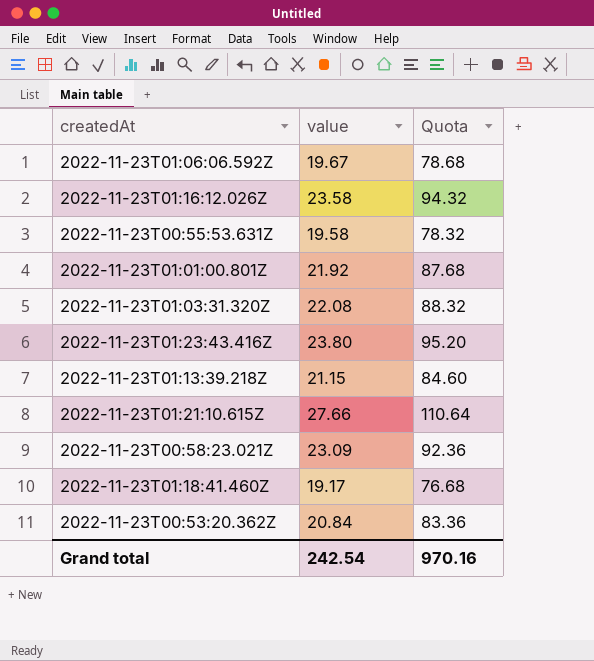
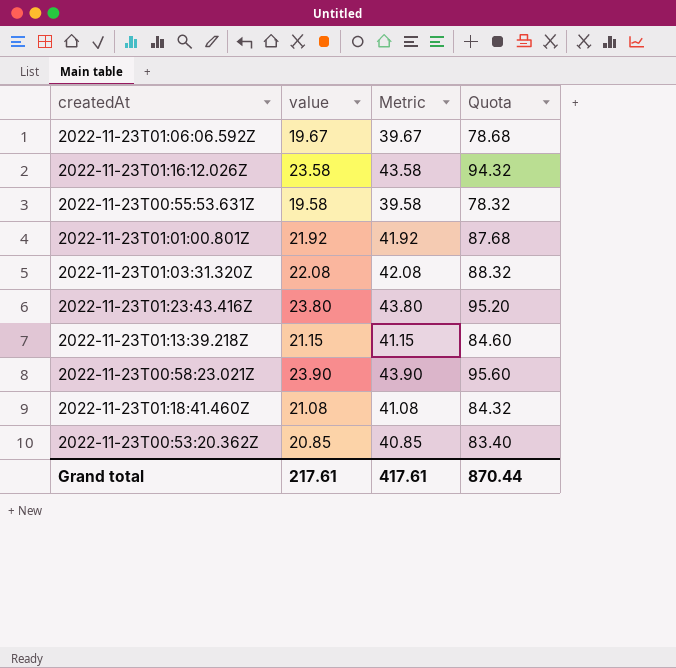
column Metric | formula: none -> [value] + 20
row 2022-11-23T01:21:10.615Z: 27.66 | 110.64 -> none
2022-11-23T00:58:23.021Z | value: 23.09 -> 23.90
2022-11-23T00:58:23.021Z | Quota: 92.36 -> 95.60
2022-11-23T01:18:41.460Z | value: 19.17 -> 21.08
2022-11-23T01:18:41.460Z | Quota: 76.68 -> 84.32
2022-11-23T00:53:20.362Z | value: 20.84 -> 20.85
2022-11-23T00:53:20.362Z | Quota: 83.36 -> 83.40
Grand total | value: 242.54 -> 217.61
Grand total | Quota: 970.16 -> 870.44

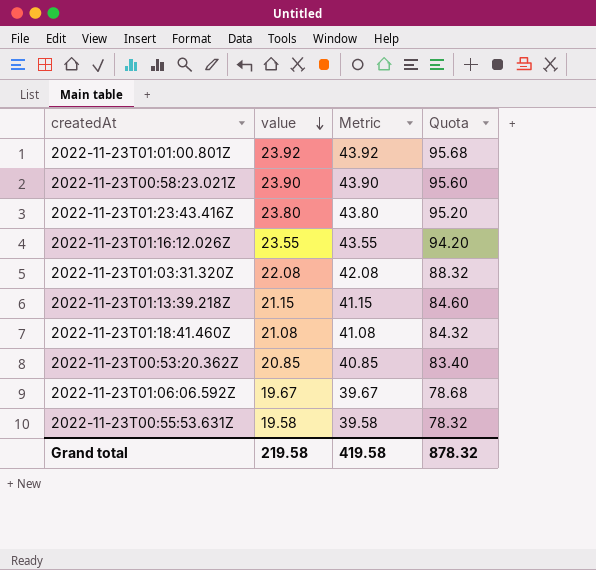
row order: none -> value descending
2022-11-23T01:01:00.801Z | value: 21.92 -> 23.92
2022-11-23T01:01:00.801Z | Metric: 41.92 -> 43.92
2022-11-23T01:01:00.801Z | Quota: 87.68 -> 95.68
2022-11-23T01:16:12.026Z | value: 23.58 -> 23.55
2022-11-23T01:16:12.026Z | Metric: 43.58 -> 43.55
2022-11-23T01:16:12.026Z | Quota: 94.32 -> 94.20
Grand total | value: 217.61 -> 219.58
Grand total | Metric: 417.61 -> 419.58
Grand total | Quota: 870.44 -> 878.32

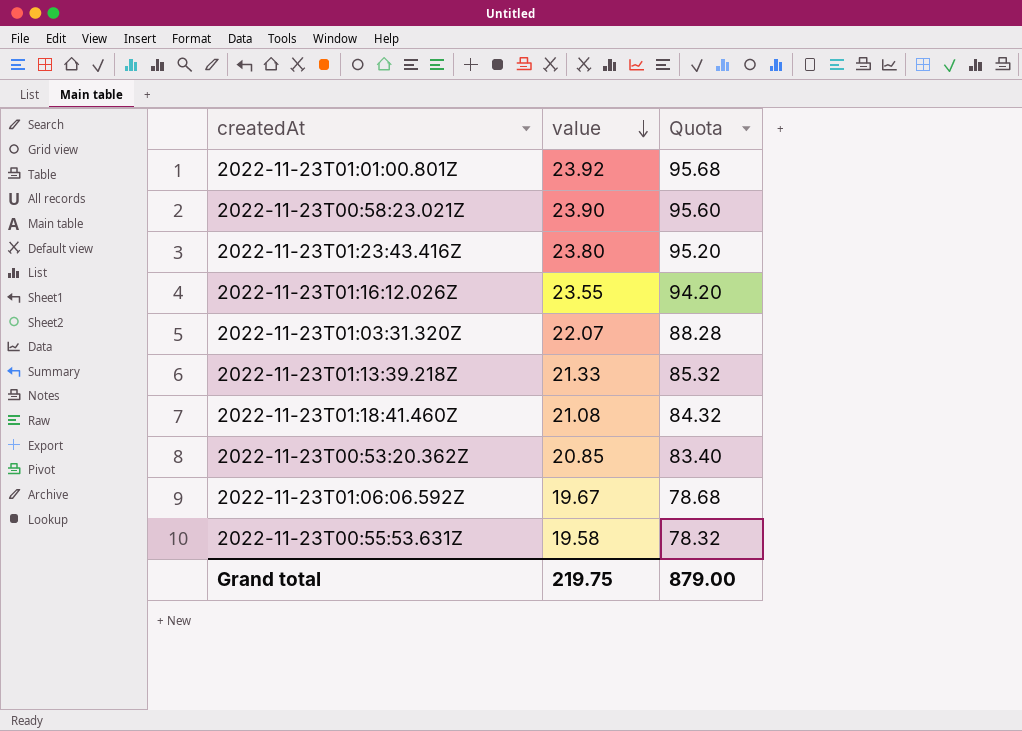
column Metric | formula: [value] + 20 -> none
2022-11-23T01:03:31.320Z | value: 22.08 -> 22.07
2022-11-23T01:03:31.320Z | Quota: 88.32 -> 88.28
2022-11-23T01:13:39.218Z | value: 21.15 -> 21.33
2022-11-23T01:13:39.218Z | Quota: 84.60 -> 85.32
Grand total | value: 219.58 -> 219.75
Grand total | Quota: 878.32 -> 879.00

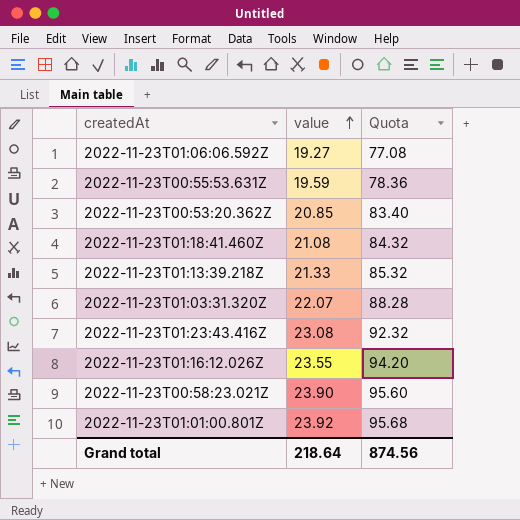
row order: value descending -> value ascending
2022-11-23T01:06:06.592Z | value: 19.67 -> 19.27
2022-11-23T01:06:06.592Z | Quota: 78.68 -> 77.08
2022-11-23T00:55:53.631Z | value: 19.58 -> 19.59
2022-11-23T00:55:53.631Z | Quota: 78.32 -> 78.36
2022-11-23T01:23:43.416Z | value: 23.80 -> 23.08
2022-11-23T01:23:43.416Z | Quota: 95.20 -> 92.32
Grand total | value: 219.75 -> 218.64
Grand total | Quota: 879.00 -> 874.56

